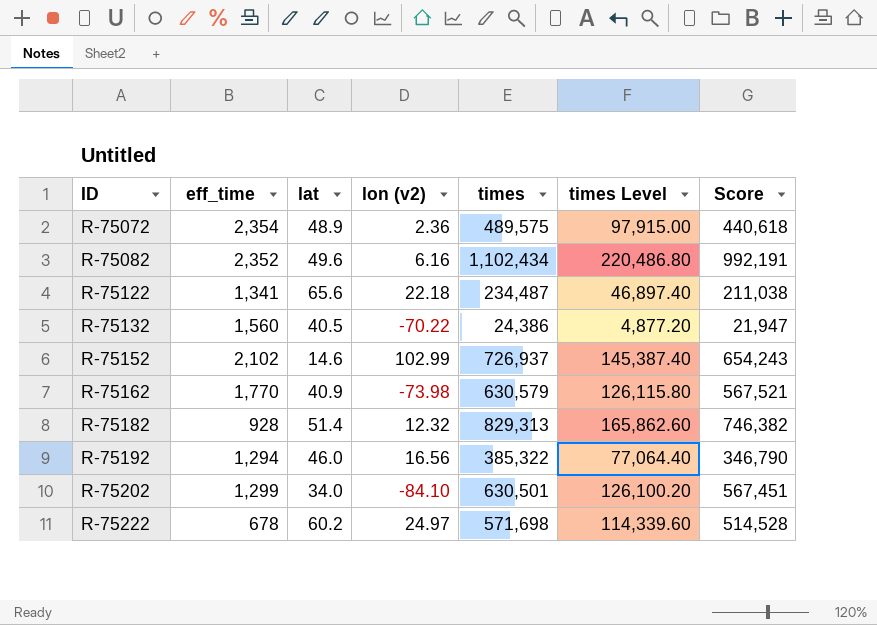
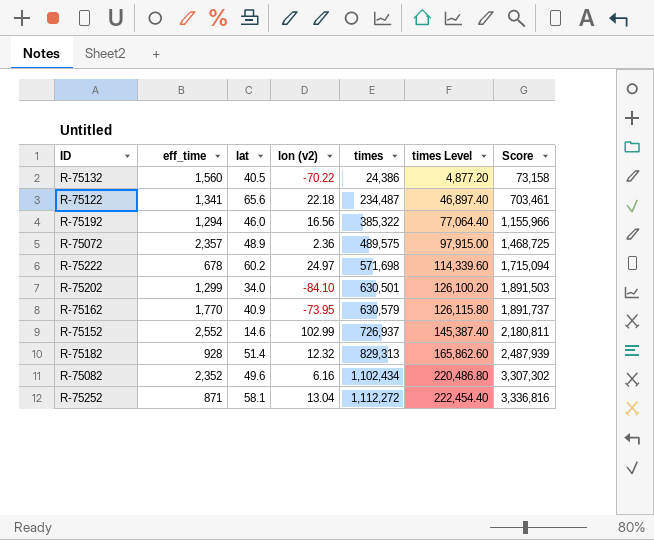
row order: ID ascending -> times ascending
column Score | formula: [times] * 0.9 -> [times] * 3
R-75072 | eff_time: 2,354 -> 2,357
R-75162 | lon (v2): -73.98 -> -73.95
R-75152 | eff_time: 2,102 -> 2,552
row R-75252: none -> 871 | 58.1 | 13.04 | 1,112,272 | 222,454.40 | 3,336,816

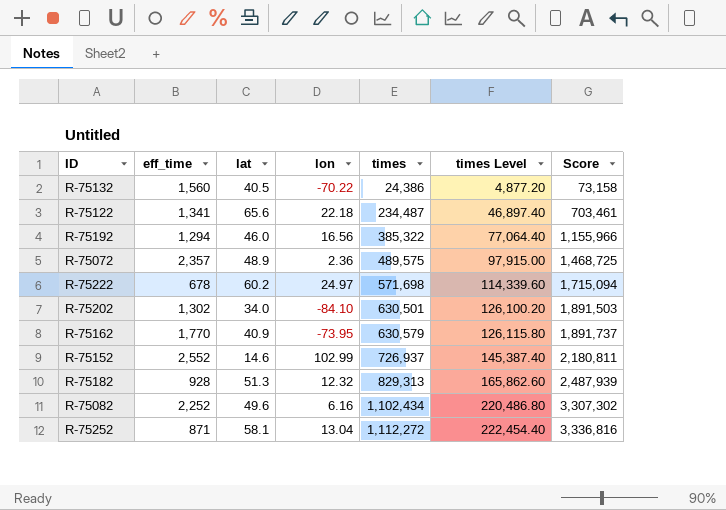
column name: lon (v2) -> lon
R-75202 | eff_time: 1,299 -> 1,302
R-75182 | lat: 51.4 -> 51.3
R-75082 | eff_time: 2,352 -> 2,252

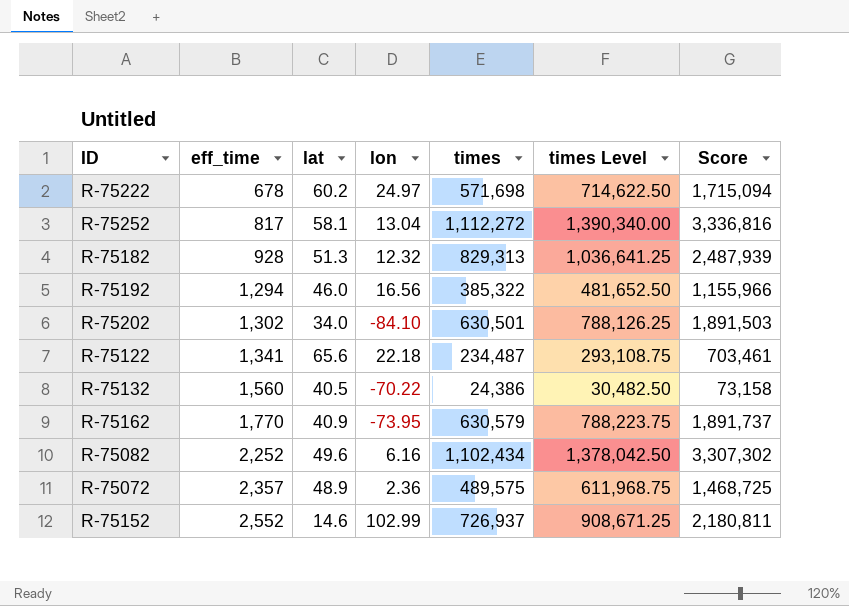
row order: times ascending -> eff_time ascending
column times Level | formula: [times] * 0.2 -> [times] * 1.25
R-75252 | eff_time: 871 -> 817

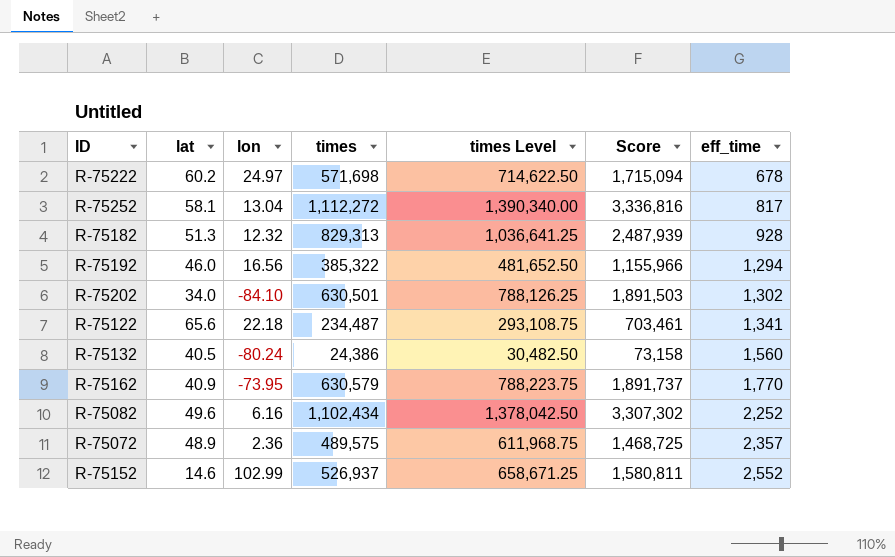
column eff_time | position: 2 -> 7
R-75132 | lon: -70.22 -> -80.24
R-75152 | times: 726,937 -> 526,937
R-75152 | times Level: 908,671.25 -> 658,671.25
R-75152 | Score: 2,180,811 -> 1,580,811

